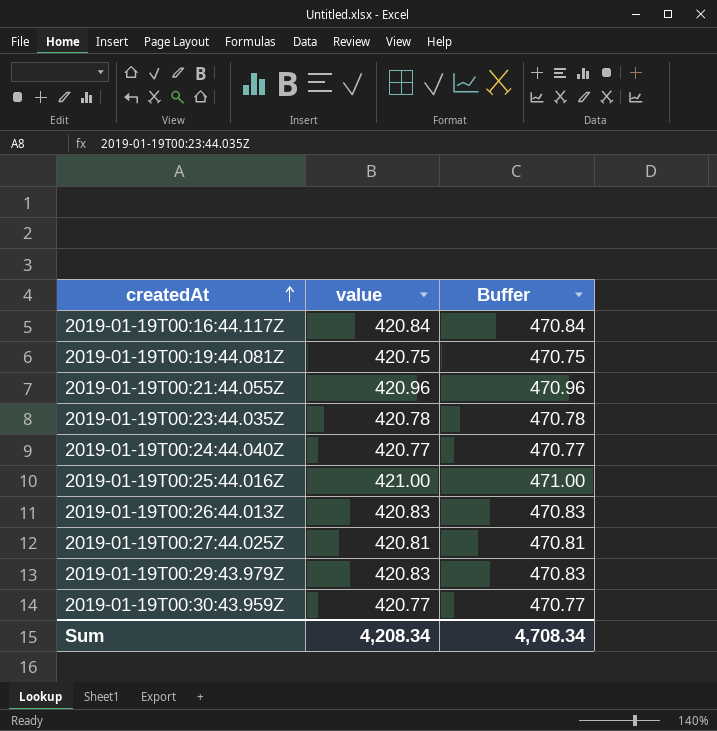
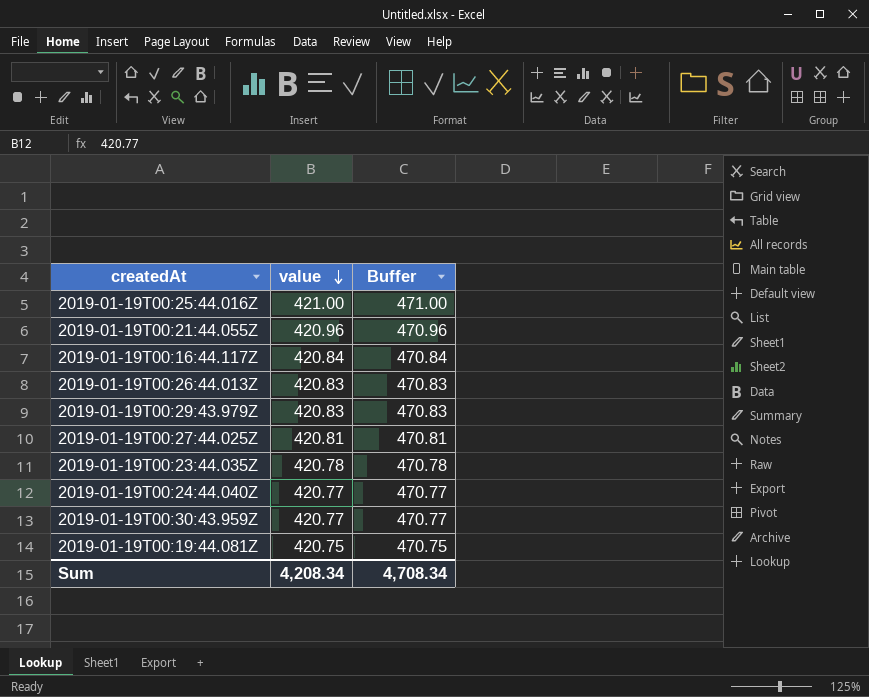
row order: createdAt ascending -> value descending

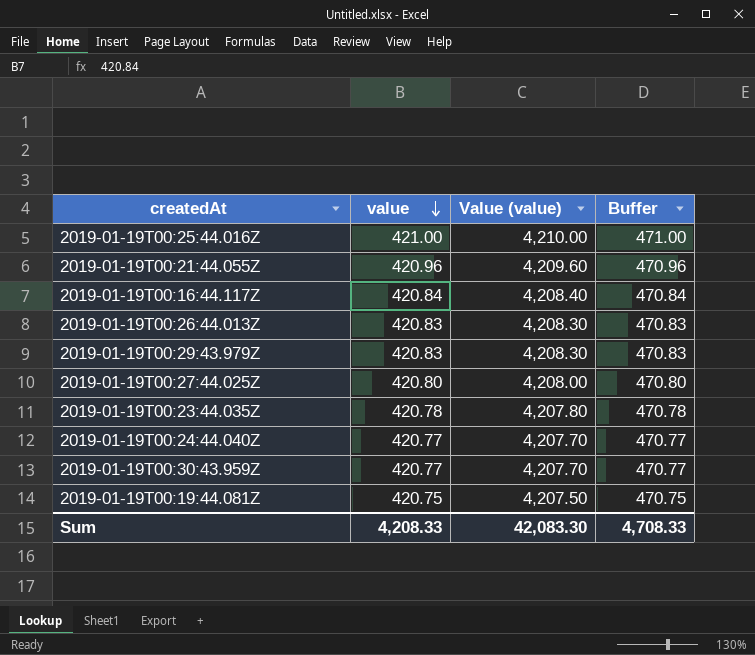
column Value (value) | formula: none -> [value] * 10
2019-01-19T00:27:44.025Z | value: 420.81 -> 420.80
2019-01-19T00:27:44.025Z | Buffer: 470.81 -> 470.80
Sum | value: 4,208.34 -> 4,208.33
Sum | Buffer: 4,708.34 -> 4,708.33

